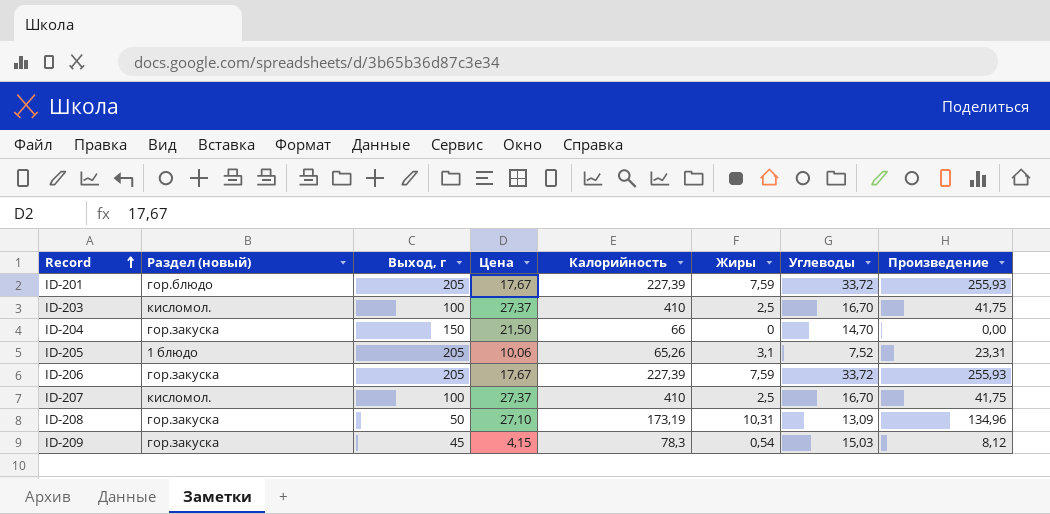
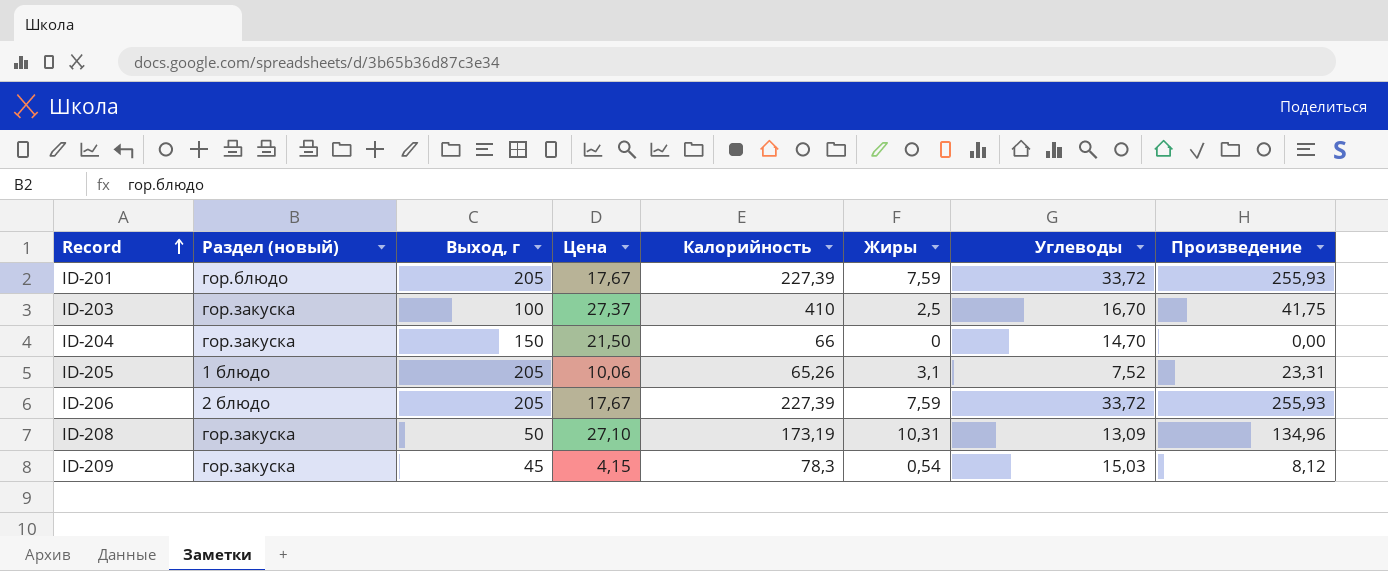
row ID-207: кисломол. | 100 | 27,37 | 410 | 2,5 | 16,70 | 41,75 -> none
ID-203 | Раздел (новый): кисломол. -> гор.закуска
ID-206 | Раздел (новый): гор.закуска -> 2 блюдо

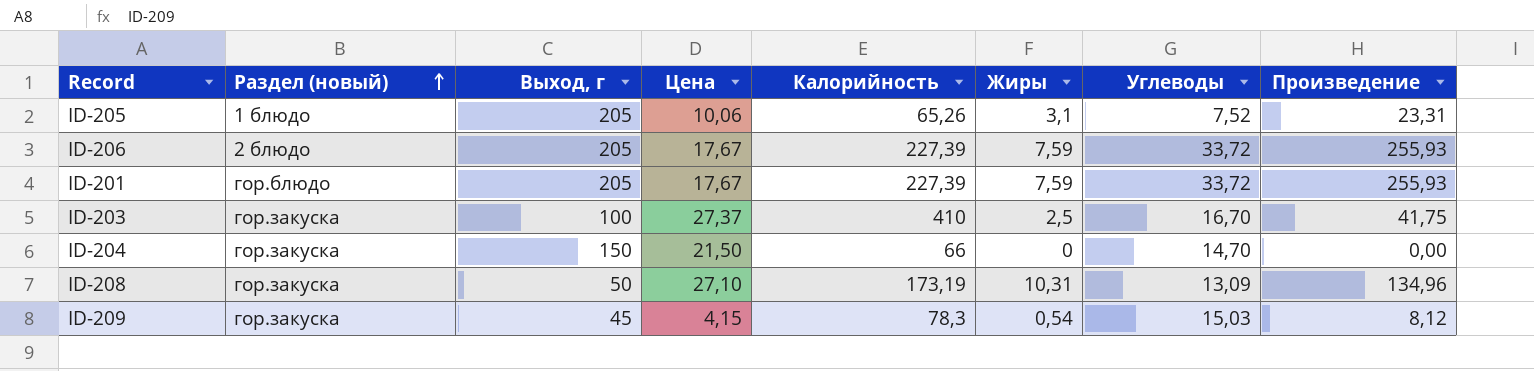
row order: Record ascending -> Раздел (новый) ascending

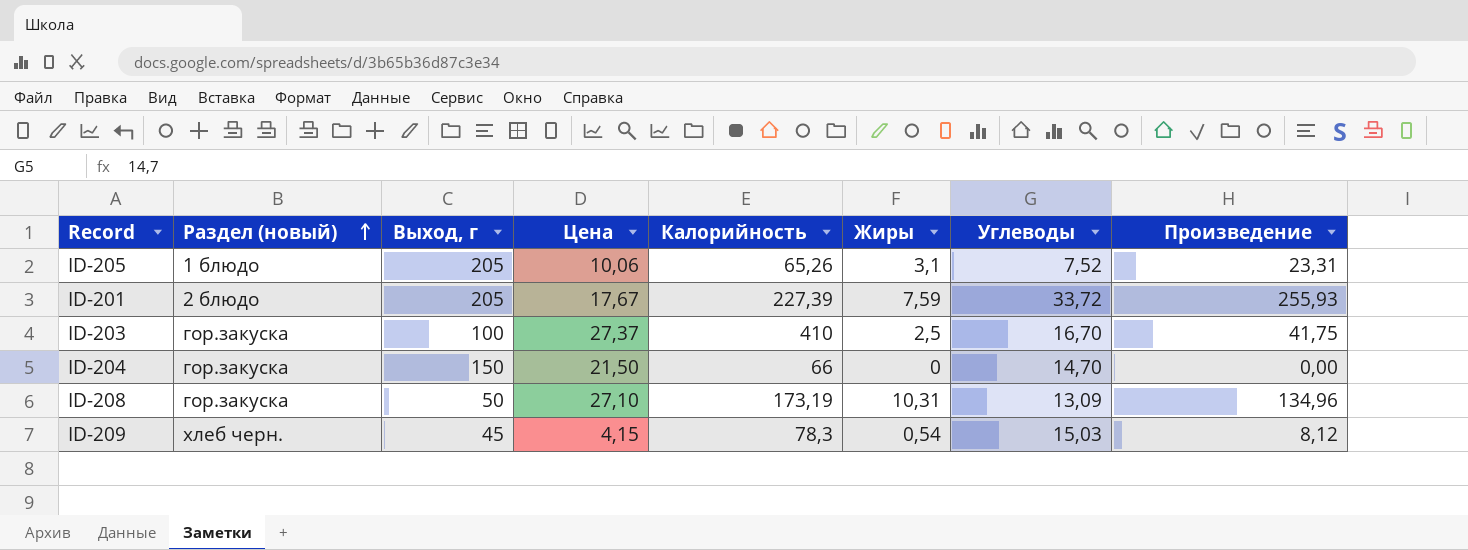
row ID-206: 2 блюдо | 205 | 17,67 | 227,39 | 7,59 | 33,72 | 255,93 -> none
ID-201 | Раздел (новый): гор.блюдо -> 2 блюдо
ID-209 | Раздел (новый): гор.закуска -> хлеб черн.

